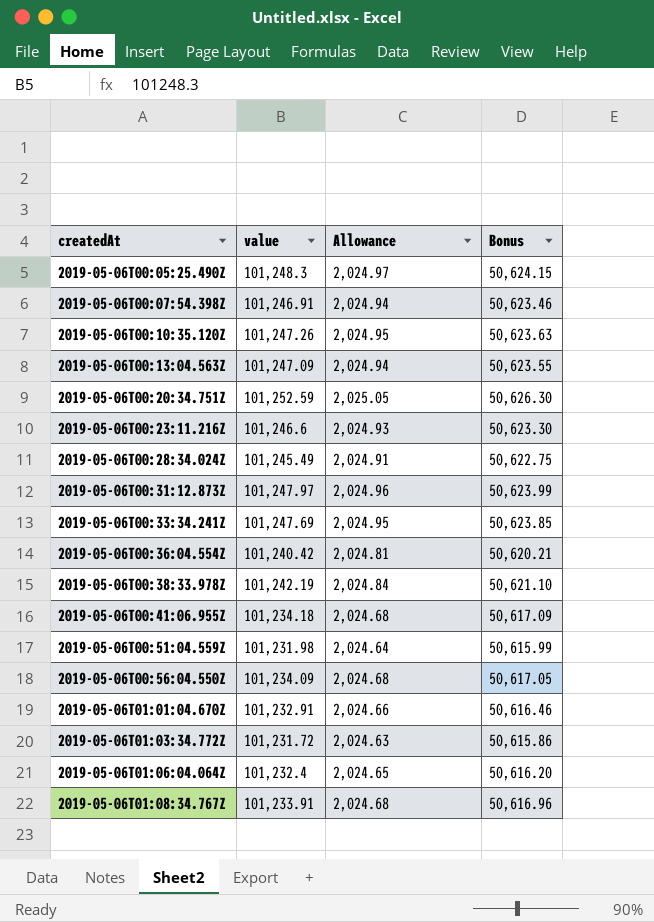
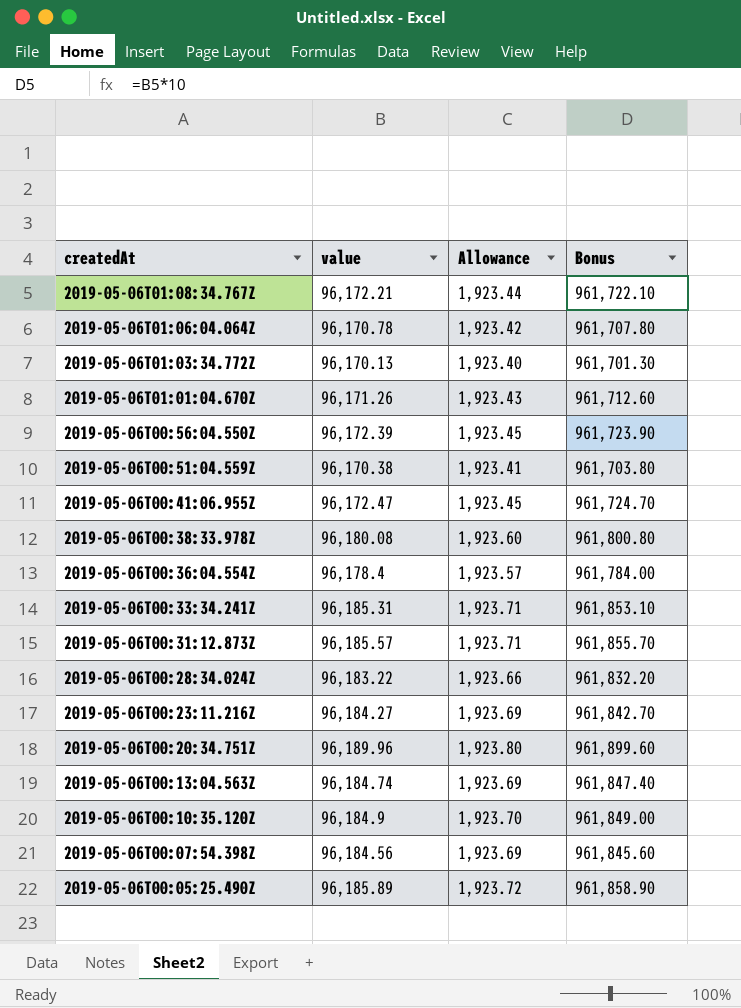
row order: createdAt ascending -> createdAt descending
column Bonus | formula: [value] * 0.5 -> [value] * 10
2019-05-06T01:08:34.767Z | value: 101,233.91 -> 96,172.21
2019-05-06T01:08:34.767Z | Allowance: 2,024.68 -> 1,923.44
2019-05-06T01:06:04.064Z | value: 101,232.4 -> 96,170.78
2019-05-06T01:06:04.064Z | Allowance: 2,024.65 -> 1,923.42
2019-05-06T01:03:34.772Z | value: 101,231.72 -> 96,170.13
2019-05-06T01:03:34.772Z | Allowance: 2,024.63 -> 1,923.40
2019-05-06T01:01:04.670Z | value: 101,232.91 -> 96,171.26
2019-05-06T01:01:04.670Z | Allowance: 2,024.66 -> 1,923.43
2019-05-06T00:56:04.550Z | value: 101,234.09 -> 96,172.39
2019-05-06T00:56:04.550Z | Allowance: 2,024.68 -> 1,923.45
2019-05-06T00:51:04.559Z | value: 101,231.98 -> 96,170.38
2019-05-06T00:51:04.559Z | Allowance: 2,024.64 -> 1,923.41
2019-05-06T00:41:06.955Z | value: 101,234.18 -> 96,172.47
2019-05-06T00:41:06.955Z | Allowance: 2,024.68 -> 1,923.45
2019-05-06T00:38:33.978Z | value: 101,242.19 -> 96,180.08
2019-05-06T00:38:33.978Z | Allowance: 2,024.84 -> 1,923.60
2019-05-06T00:36:04.554Z | value: 101,240.42 -> 96,178.4
2019-05-06T00:36:04.554Z | Allowance: 2,024.81 -> 1,923.57
2019-05-06T00:33:34.241Z | value: 101,247.69 -> 96,185.31
2019-05-06T00:33:34.241Z | Allowance: 2,024.95 -> 1,923.71
2019-05-06T00:31:12.873Z | value: 101,247.97 -> 96,185.57
2019-05-06T00:31:12.873Z | Allowance: 2,024.96 -> 1,923.71
2019-05-06T00:28:34.024Z | value: 101,245.49 -> 96,183.22
2019-05-06T00:28:34.024Z | Allowance: 2,024.91 -> 1,923.66
2019-05-06T00:23:11.216Z | value: 101,246.6 -> 96,184.27
2019-05-06T00:23:11.216Z | Allowance: 2,024.93 -> 1,923.69
2019-05-06T00:20:34.751Z | value: 101,252.59 -> 96,189.96
2019-05-06T00:20:34.751Z | Allowance: 2,025.05 -> 1,923.80
2019-05-06T00:13:04.563Z | value: 101,247.09 -> 96,184.74
2019-05-06T00:13:04.563Z | Allowance: 2,024.94 -> 1,923.69
2019-05-06T00:10:35.120Z | value: 101,247.26 -> 96,184.9
2019-05-06T00:10:35.120Z | Allowance: 2,024.95 -> 1,923.70
2019-05-06T00:07:54.398Z | value: 101,246.91 -> 96,184.56
2019-05-06T00:07:54.398Z | Allowance: 2,024.94 -> 1,923.69
2019-05-06T00:05:25.490Z | value: 101,248.3 -> 96,185.89
2019-05-06T00:05:25.490Z | Allowance: 2,024.97 -> 1,923.72

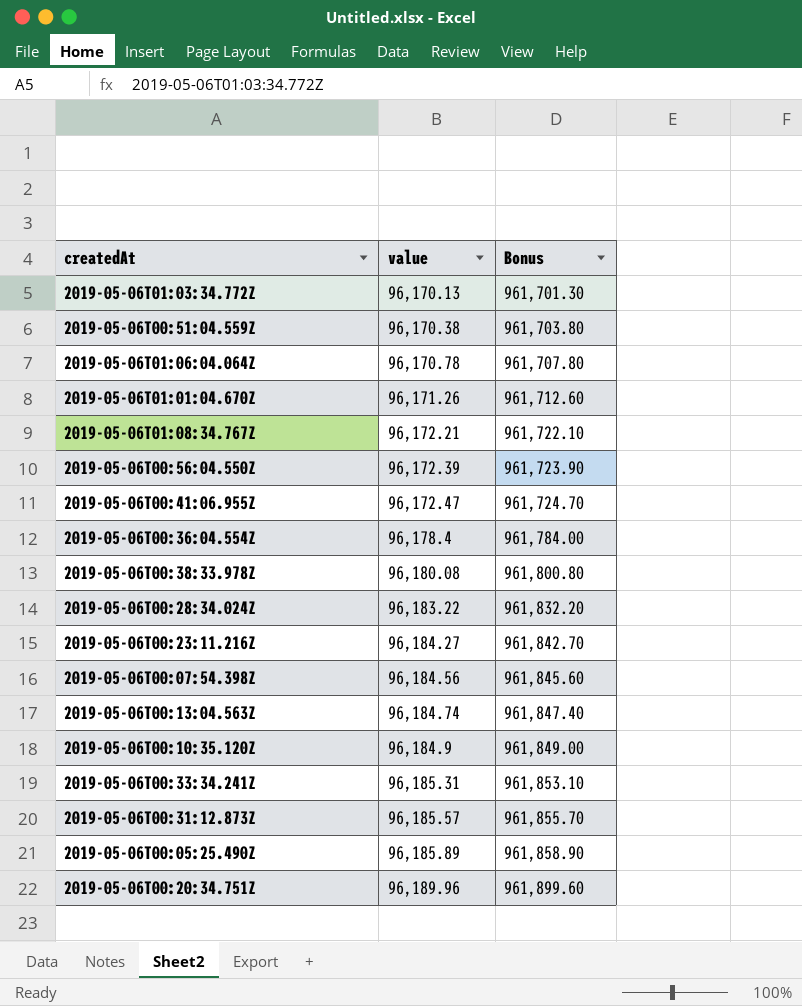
row order: createdAt descending -> value ascending
column Allowance | formula: [value] * 0.02 -> none

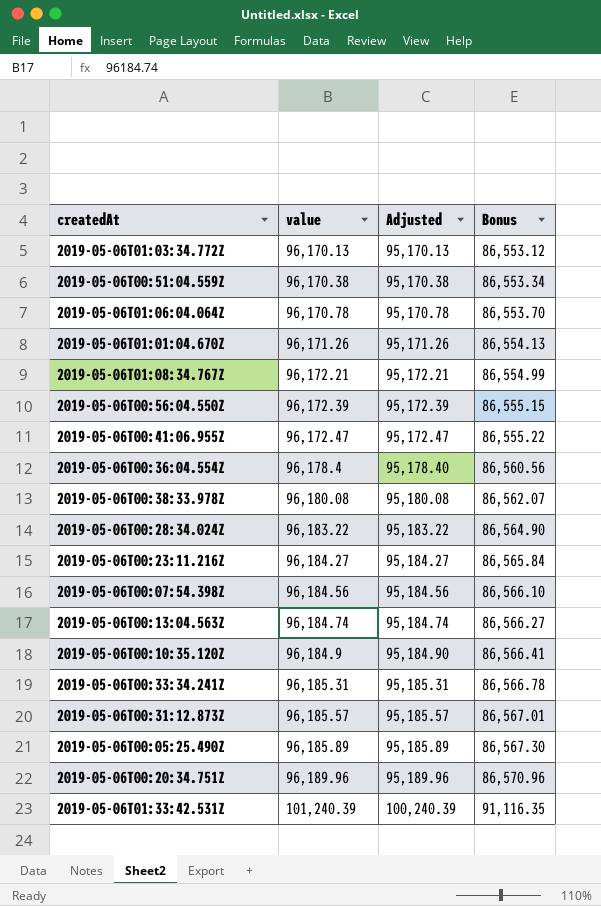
column Adjusted | formula: none -> [value] - 1000
column Bonus | formula: [value] * 10 -> [value] * 0.9
row 2019-05-06T01:33:42.531Z: none -> 101,240.39 | 100,240.39 | 91,116.35

